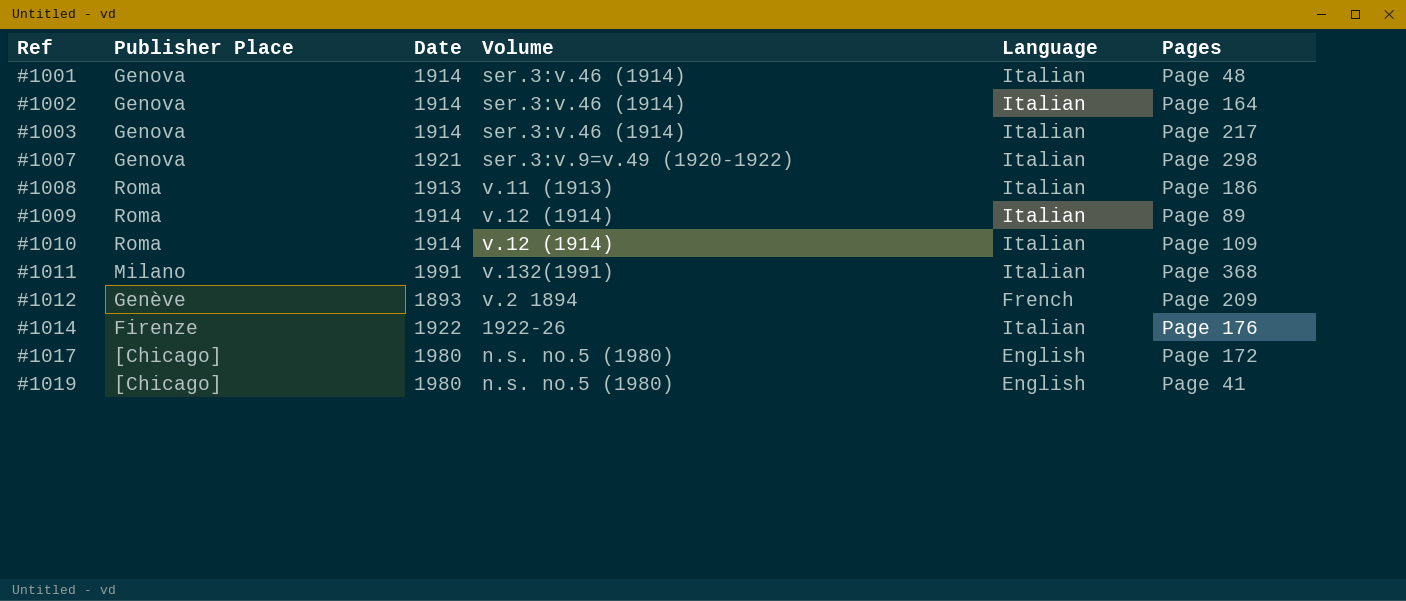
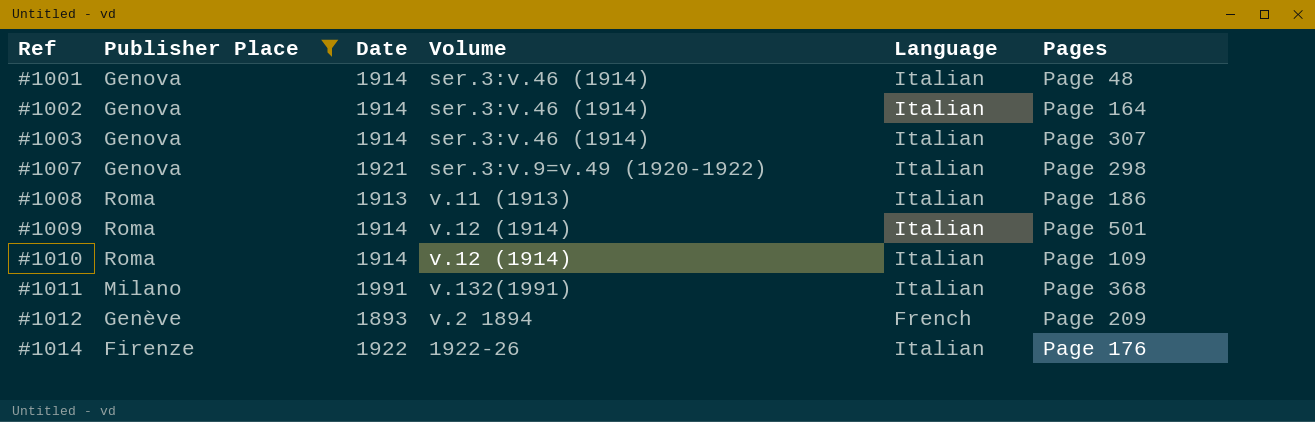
filter: none -> Publisher Place != [Chicago]
#1003 | Pages: Page 217 -> Page 307
#1009 | Pages: Page 89 -> Page 501

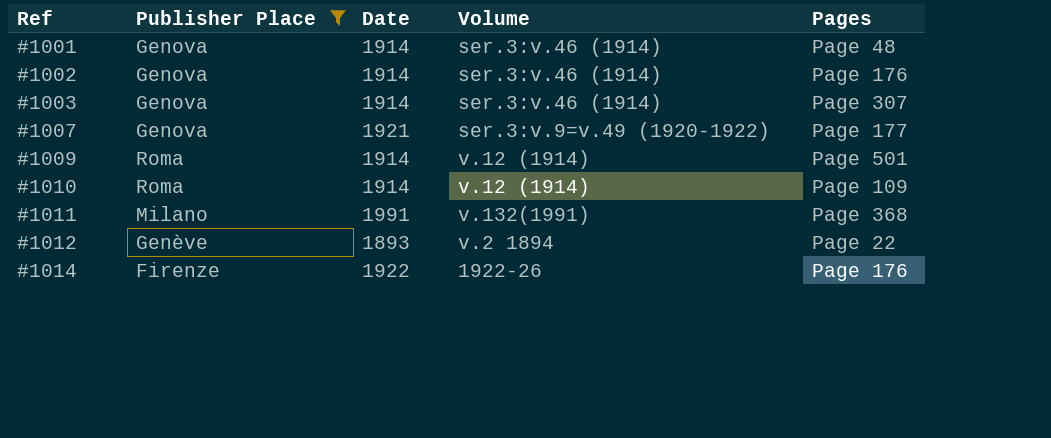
column Language | position: 5 -> none
row #1008: Roma | 1913 | v.11 (1913) | Italian | Page 186 -> none
#1002 | Pages: Page 164 -> Page 176
#1007 | Pages: Page 298 -> Page 177
#1012 | Pages: Page 209 -> Page 22

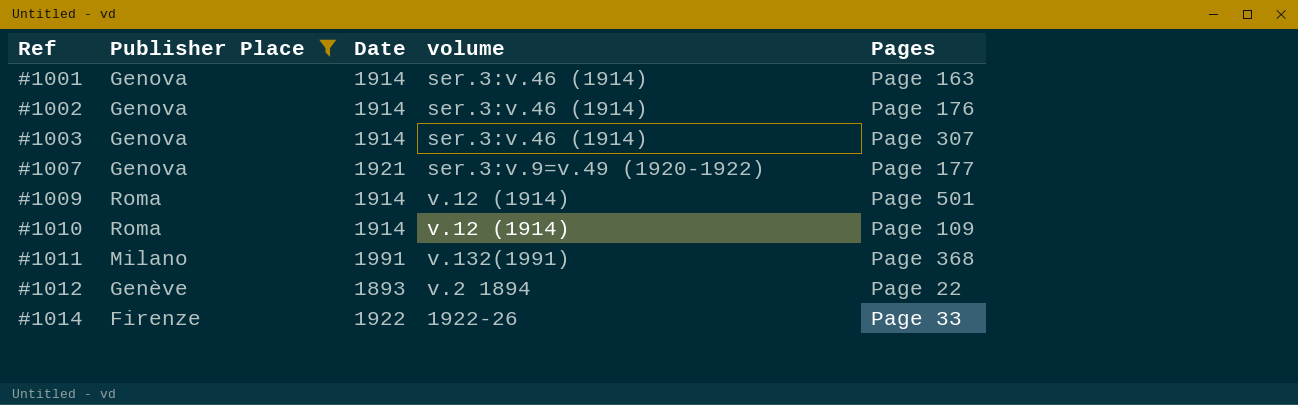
column name: Volume -> volume
#1001 | Pages: Page 48 -> Page 163
#1014 | Pages: Page 176 -> Page 33

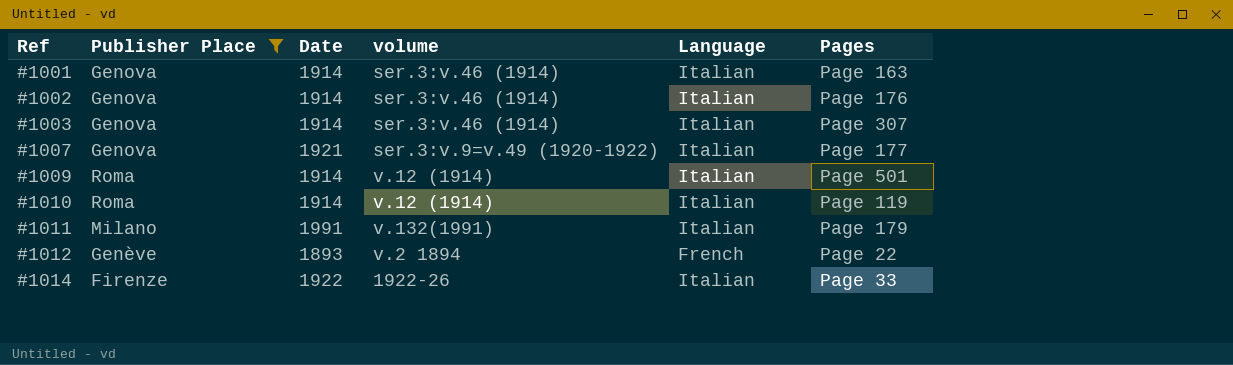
column Language | position: none -> 5
#1010 | Pages: Page 109 -> Page 119
#1011 | Pages: Page 368 -> Page 179

